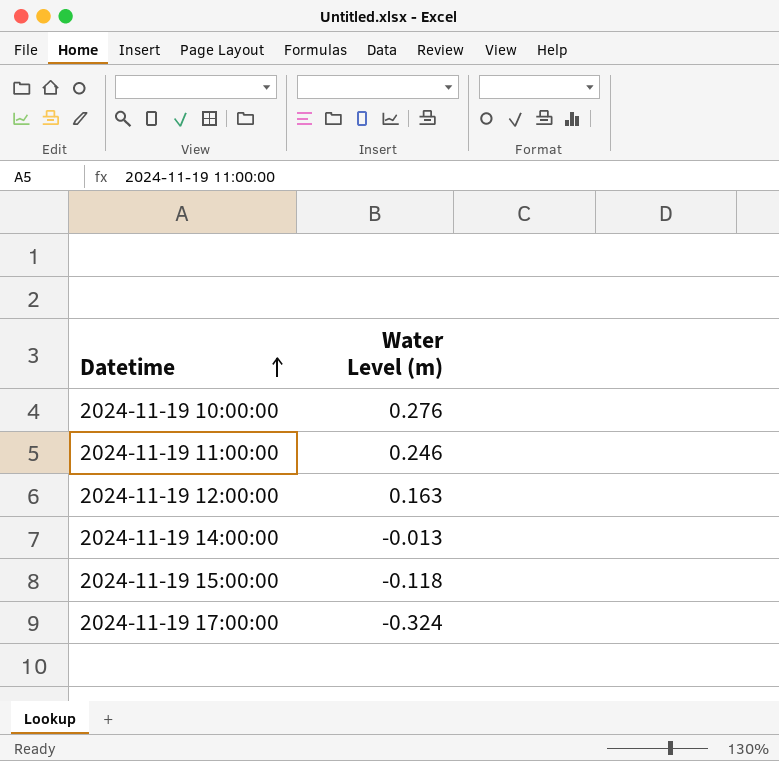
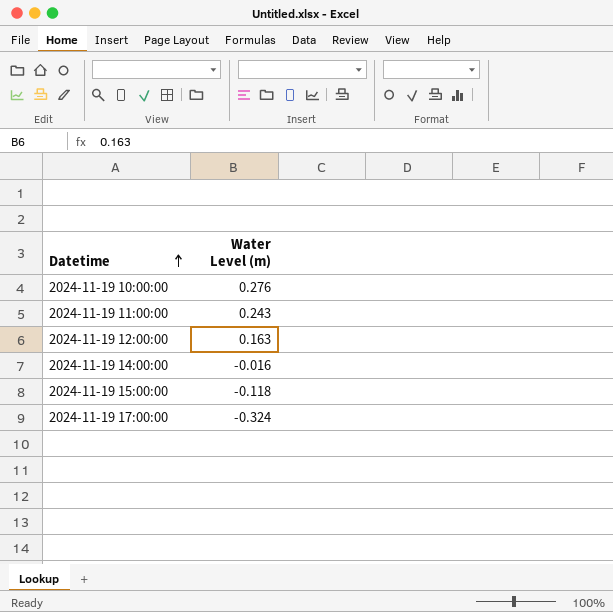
2024-11-19 11:00:00 | Water Level (m): 0.246 -> 0.243
2024-11-19 14:00:00 | Water Level (m): -0.013 -> -0.016

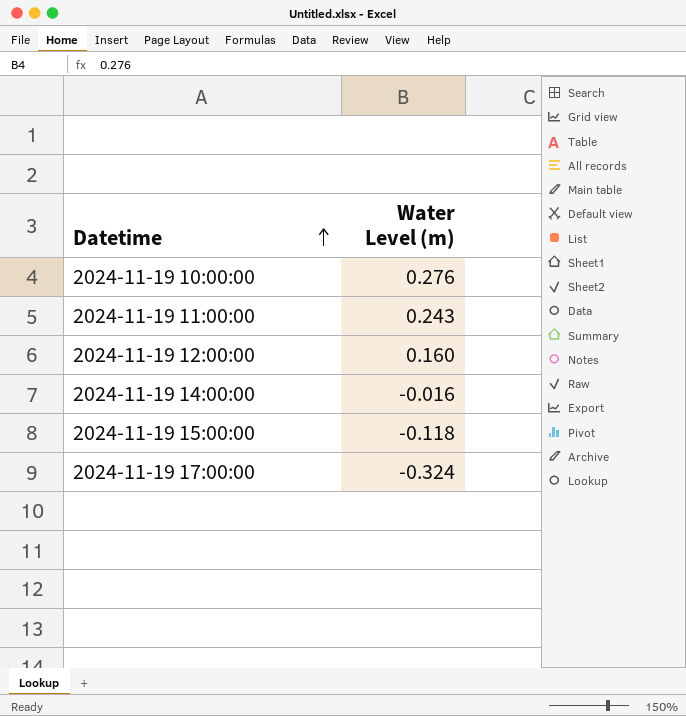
2024-11-19 12:00:00 | Water Level (m): 0.163 -> 0.160

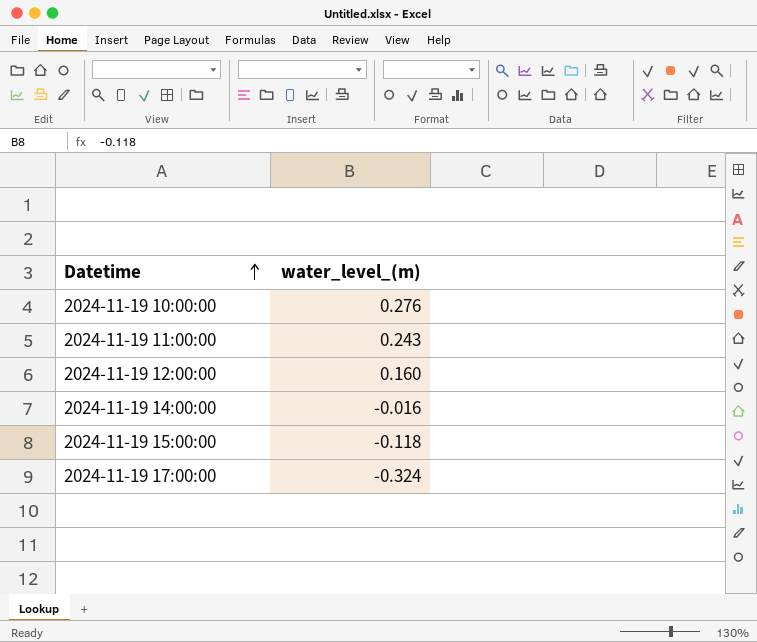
column name: Water Level (m) -> water_level_(m)

